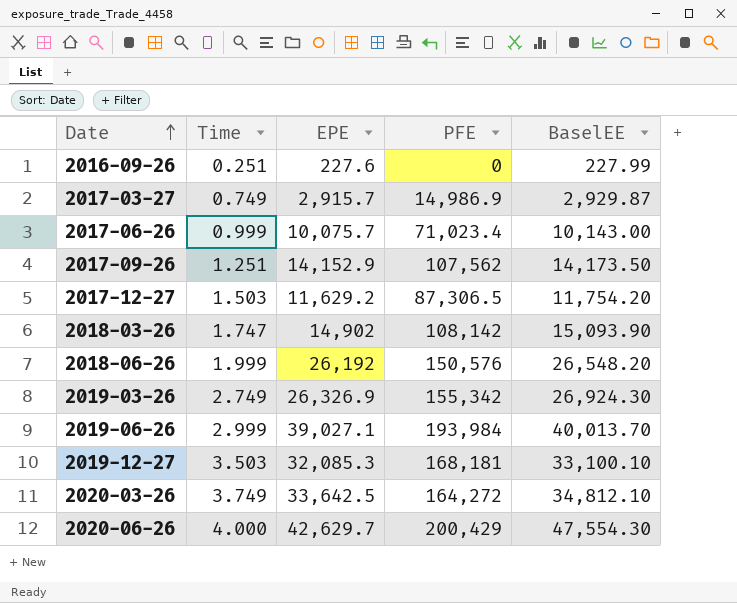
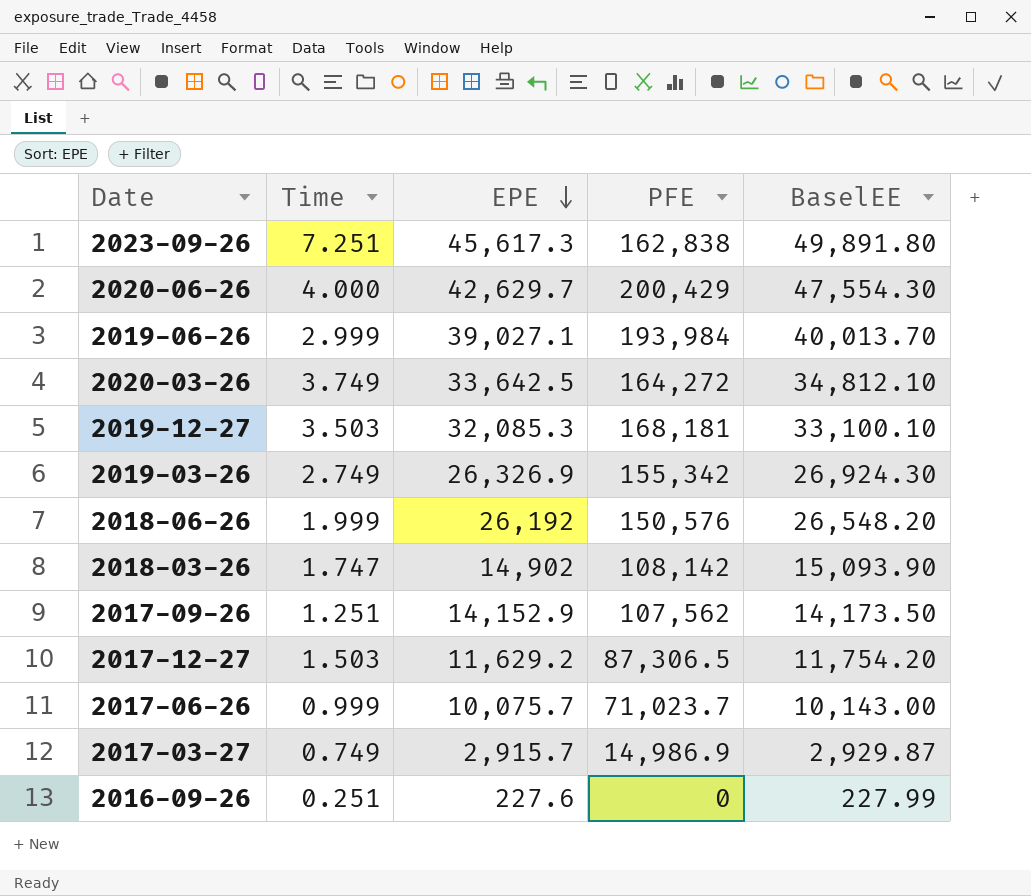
row order: Date ascending -> EPE descending
row 2023-09-26: none -> 7.251 | 45,617.3 | 162,838 | 49,891.80
2017-06-26 | PFE: 71,023.4 -> 71,023.7

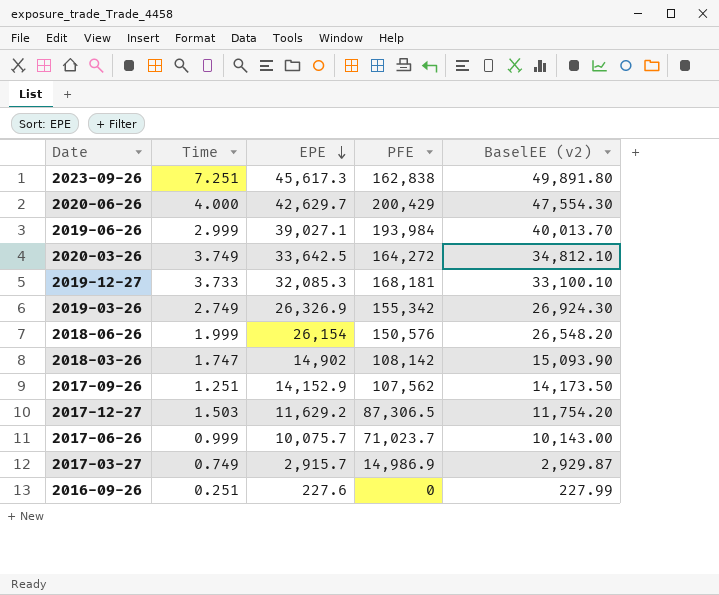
column name: BaselEE -> BaselEE (v2)
2019-12-27 | Time: 3.503 -> 3.733
2018-06-26 | EPE: 26,192 -> 26,154

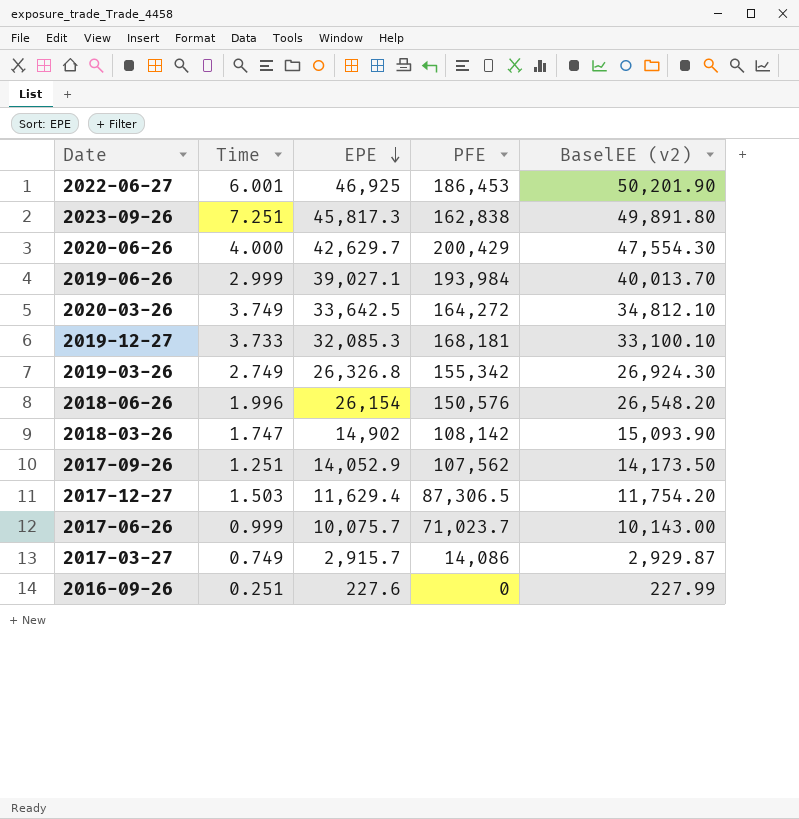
row 2022-06-27: none -> 6.001 | 46,925 | 186,453 | 50,201.90
2023-09-26 | EPE: 45,617.3 -> 45,817.3
2019-03-26 | EPE: 26,326.9 -> 26,326.8
2018-06-26 | Time: 1.999 -> 1.996
2017-09-26 | EPE: 14,152.9 -> 14,052.9
2017-12-27 | EPE: 11,629.2 -> 11,629.4
2017-03-27 | PFE: 14,986.9 -> 14,086

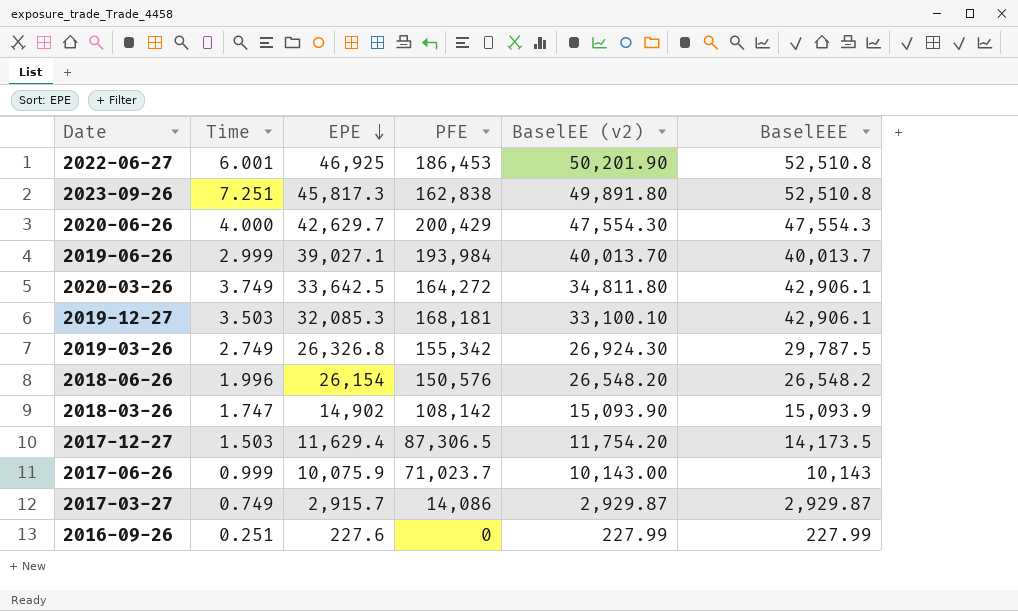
column BaselEEE | position: none -> 6
row 2017-09-26: 1.251 | 14,052.9 | 107,562 | 14,173.50 -> none
2020-03-26 | BaselEE (v2): 34,812.10 -> 34,811.80
2019-12-27 | Time: 3.733 -> 3.503
2017-06-26 | EPE: 10,075.7 -> 10,075.9

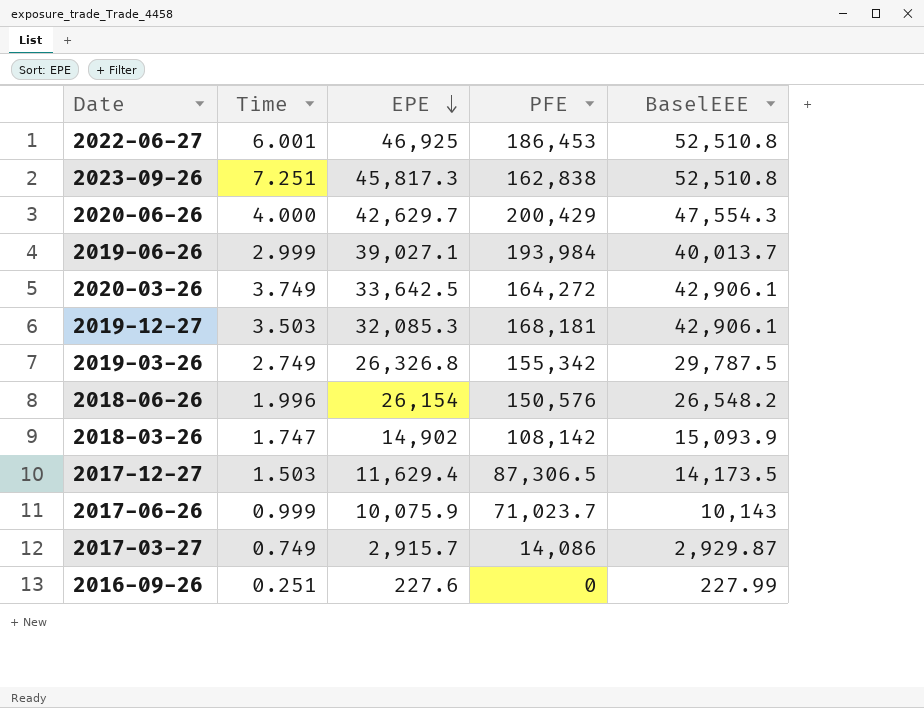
column BaselEE (v2) | position: 5 -> none

